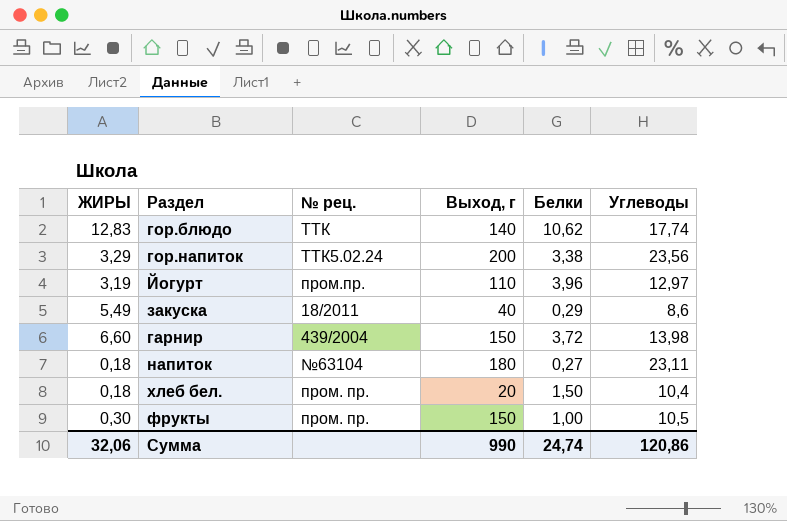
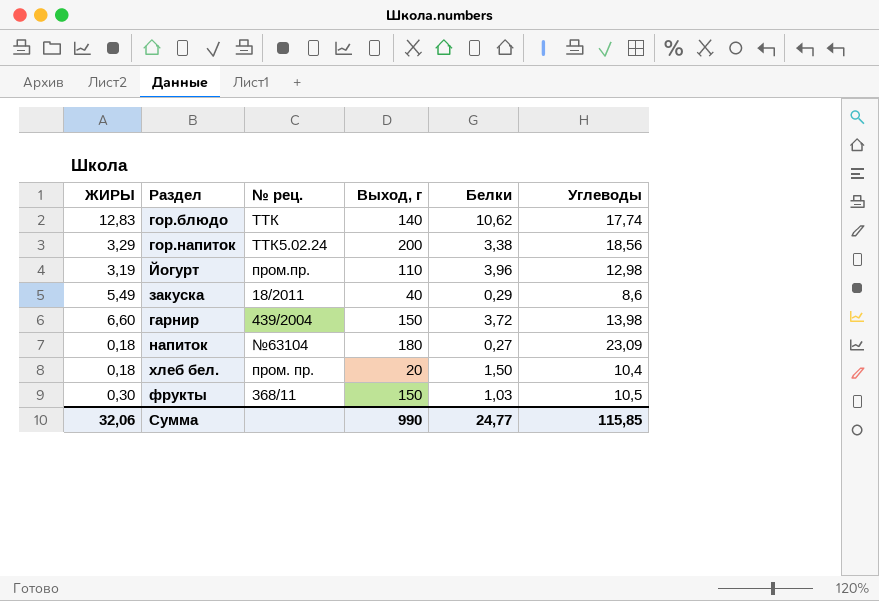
гор.напиток | Углеводы: 23,56 -> 18,56
Йогурт | Углеводы: 12,97 -> 12,98
напиток | Углеводы: 23,11 -> 23,09
фрукты | № рец.: пром. пр. -> 368/11
фрукты | Белки: 1,00 -> 1,03
Сумма | Белки: 24,74 -> 24,77
Сумма | Углеводы: 120,86 -> 115,85

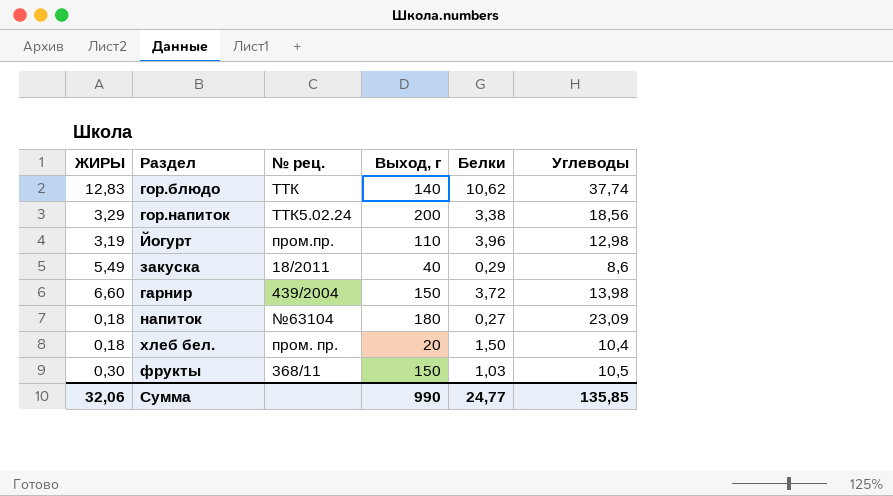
гор.блюдо | Углеводы: 17,74 -> 37,74
Сумма | Углеводы: 115,85 -> 135,85

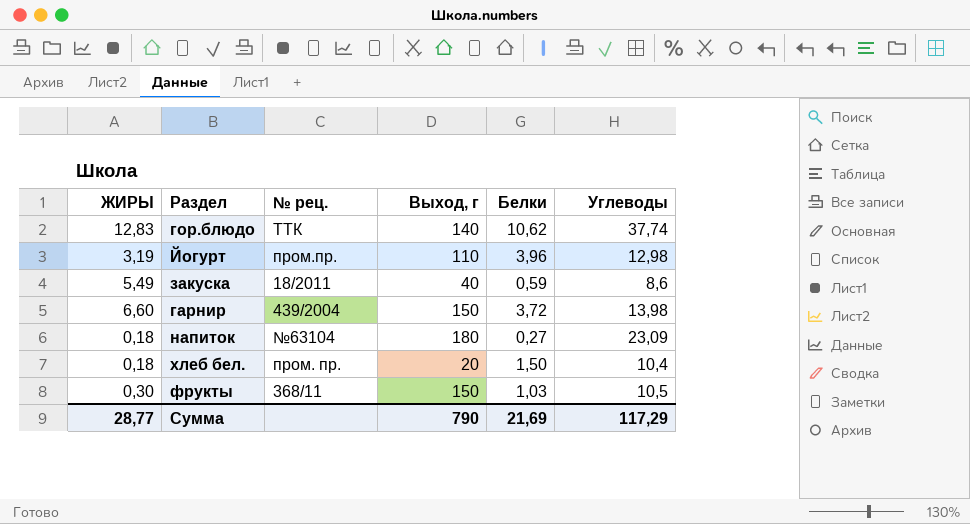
row гор.напиток: 3,29 | ТТК5.02.24 | 200 | 3,38 | 18,56 -> none
закуска | Белки: 0,29 -> 0,59
Сумма | ЖИРЫ: 32,06 -> 28,77
Сумма | Выход, г: 990 -> 790
Сумма | Белки: 24,77 -> 21,69
Сумма | Углеводы: 135,85 -> 117,29

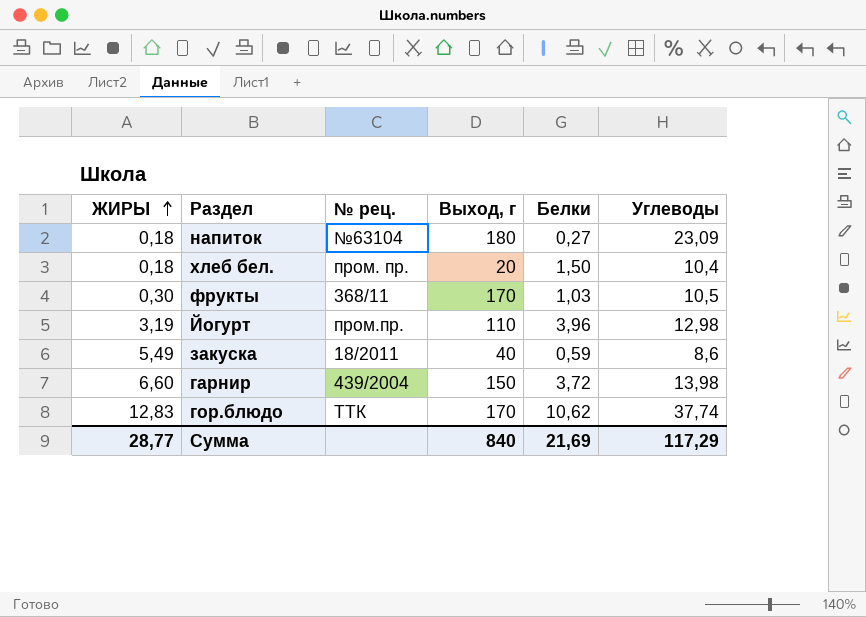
row order: none -> ЖИРЫ ascending
фрукты | Выход, г: 150 -> 170
гор.блюдо | Выход, г: 140 -> 170
Сумма | Выход, г: 790 -> 840

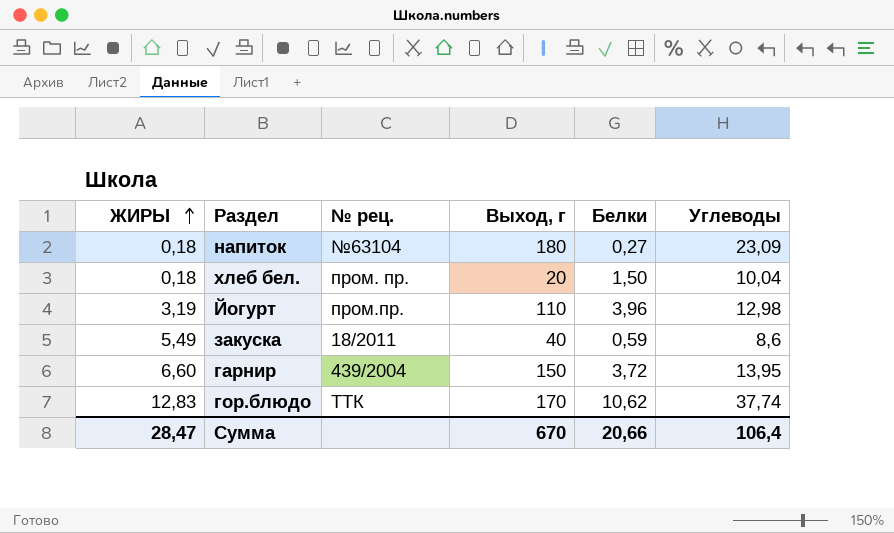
row фрукты: 0,30 | 368/11 | 170 | 1,03 | 10,5 -> none
хлеб бел. | Углеводы: 10,4 -> 10,04
гарнир | Углеводы: 13,98 -> 13,95
Сумма | ЖИРЫ: 28,77 -> 28,47
Сумма | Выход, г: 840 -> 670
Сумма | Белки: 21,69 -> 20,66
Сумма | Углеводы: 117,29 -> 106,4

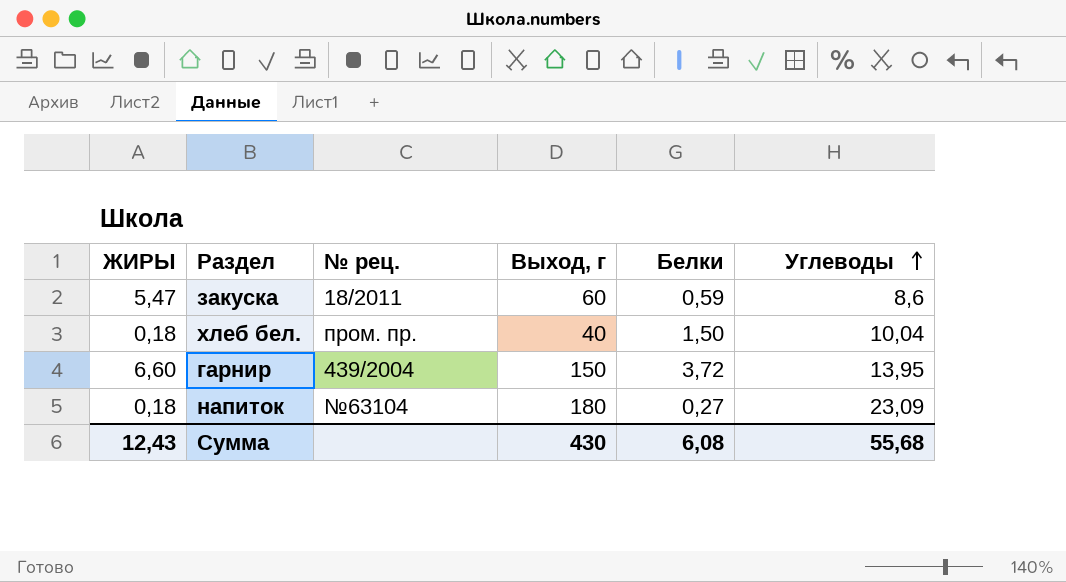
row order: ЖИРЫ ascending -> Углеводы ascending
row Йогурт: 3,19 | пром.пр. | 110 | 3,96 | 12,98 -> none
row гор.блюдо: 12,83 | ТТК | 170 | 10,62 | 37,74 -> none
закуска | ЖИРЫ: 5,49 -> 5,47
закуска | Выход, г: 40 -> 60
хлеб бел. | Выход, г: 20 -> 40
Сумма | ЖИРЫ: 28,47 -> 12,43
Сумма | Выход, г: 670 -> 430
Сумма | Белки: 20,66 -> 6,08
Сумма | Углеводы: 106,4 -> 55,68

